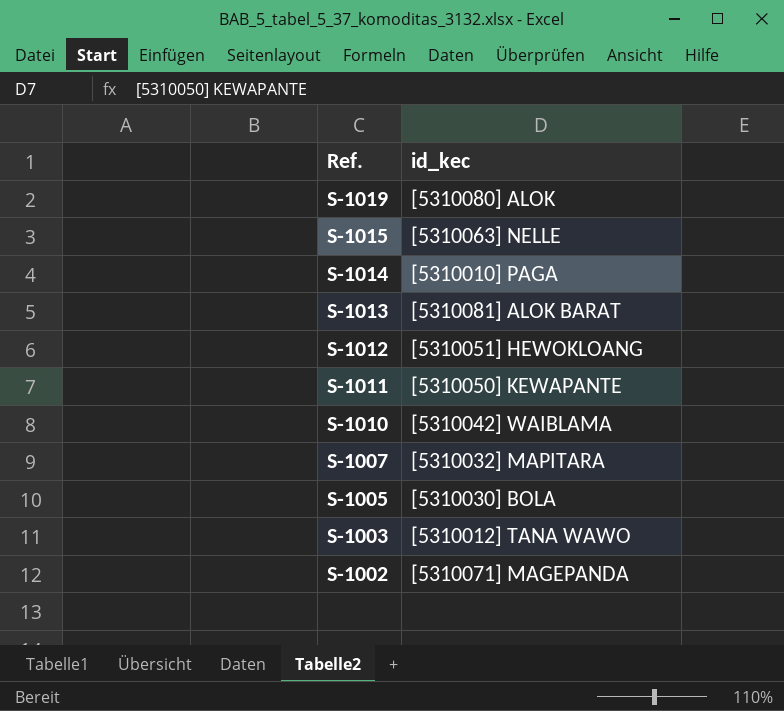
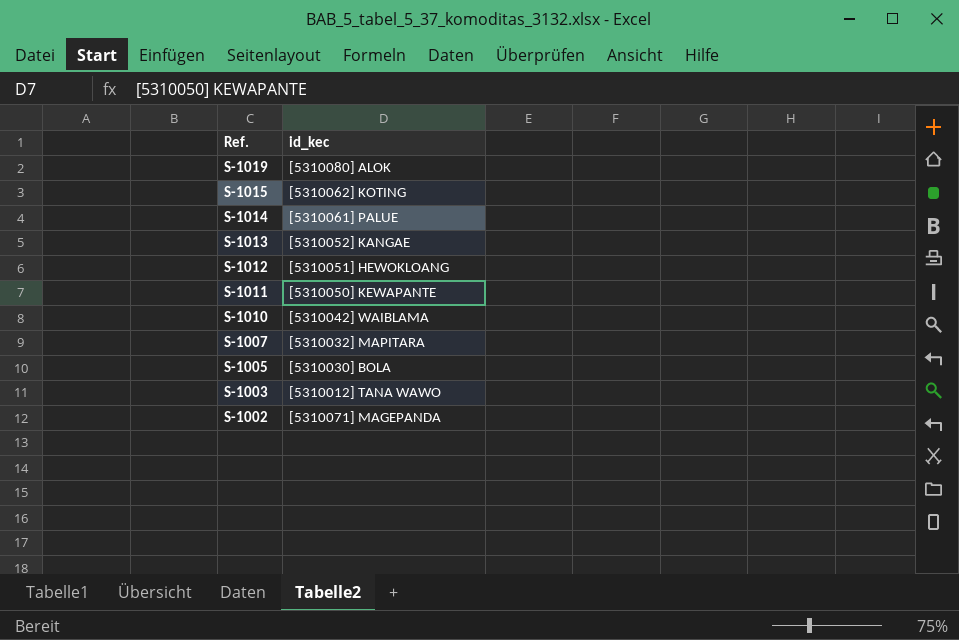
S-1015 | id_kec: [5310063] NELLE -> [5310062] KOTING
S-1014 | id_kec: [5310010] PAGA -> [5310061] PALUE
S-1013 | id_kec: [5310081] ALOK BARAT -> [5310052] KANGAE

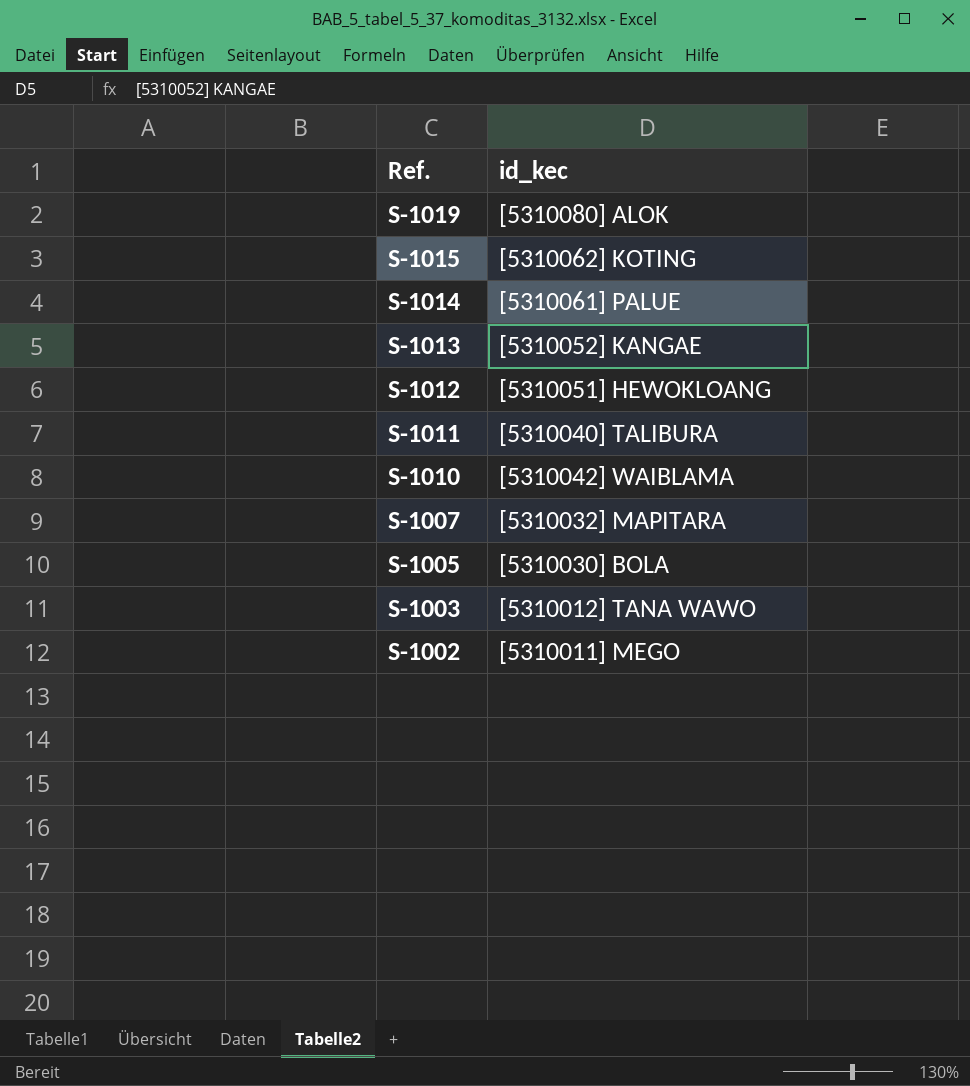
S-1011 | id_kec: [5310050] KEWAPANTE -> [5310040] TALIBURA
S-1002 | id_kec: [5310071] MAGEPANDA -> [5310011] MEGO

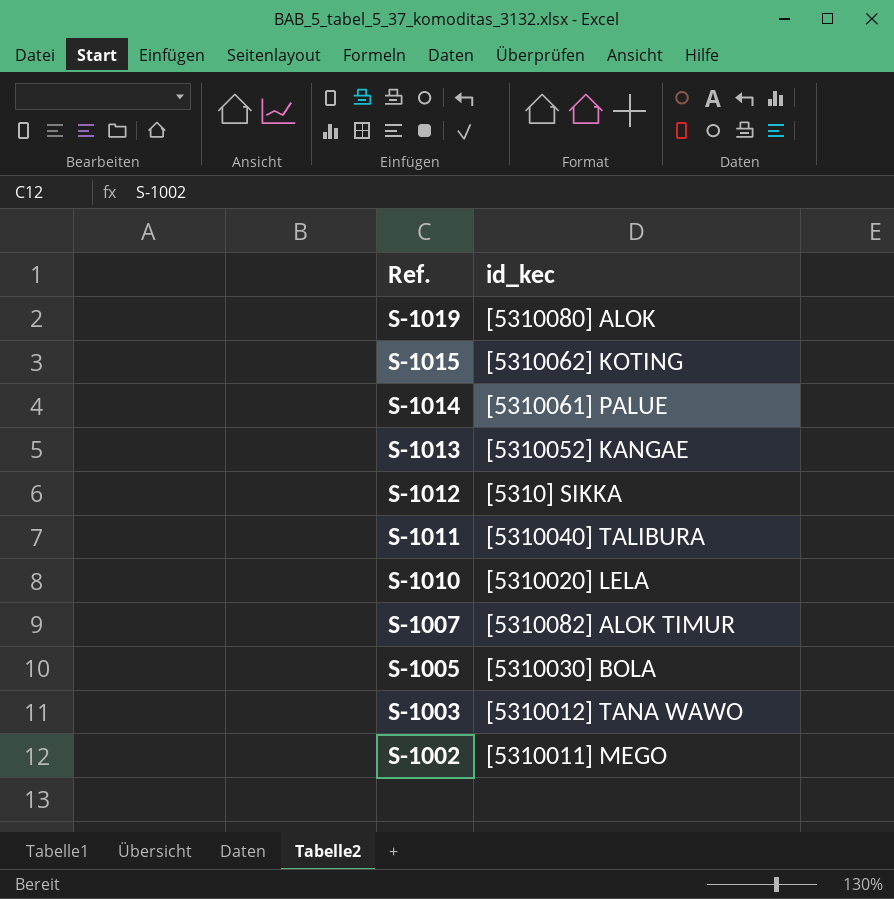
S-1012 | id_kec: [5310051] HEWOKLOANG -> [5310] SIKKA
S-1010 | id_kec: [5310042] WAIBLAMA -> [5310020] LELA
S-1007 | id_kec: [5310032] MAPITARA -> [5310082] ALOK TIMUR

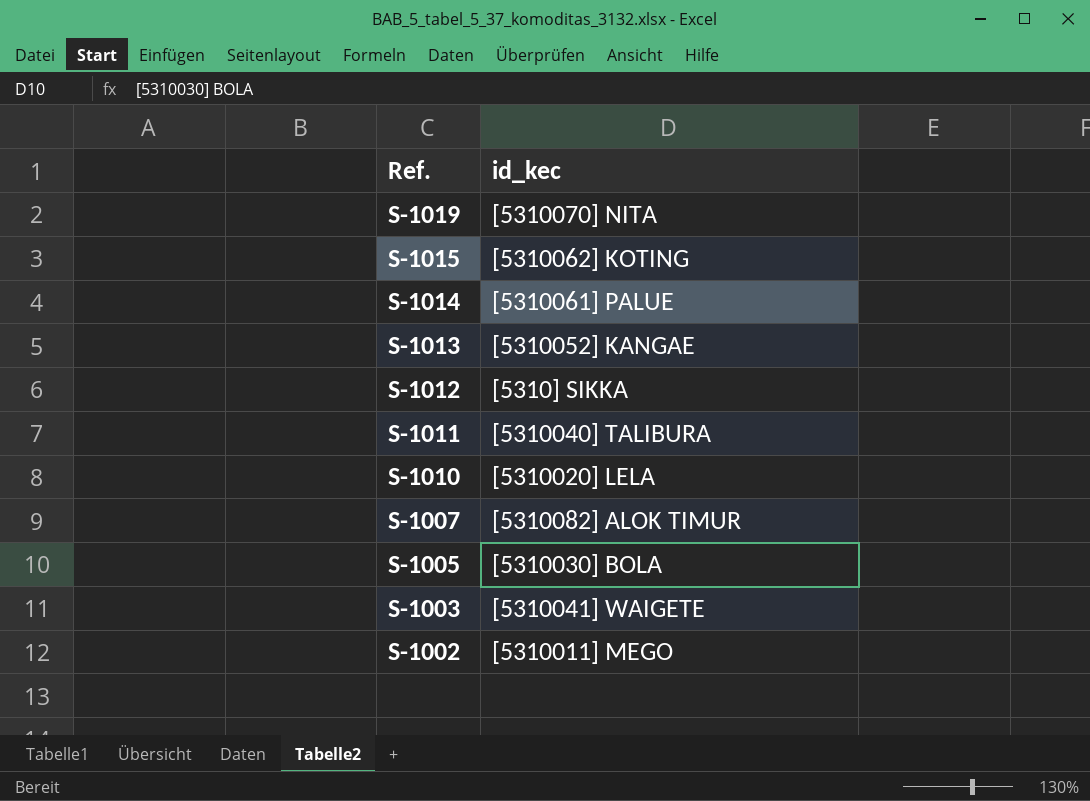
S-1019 | id_kec: [5310080] ALOK -> [5310070] NITA
S-1003 | id_kec: [5310012] TANA WAWO -> [5310041] WAIGETE

